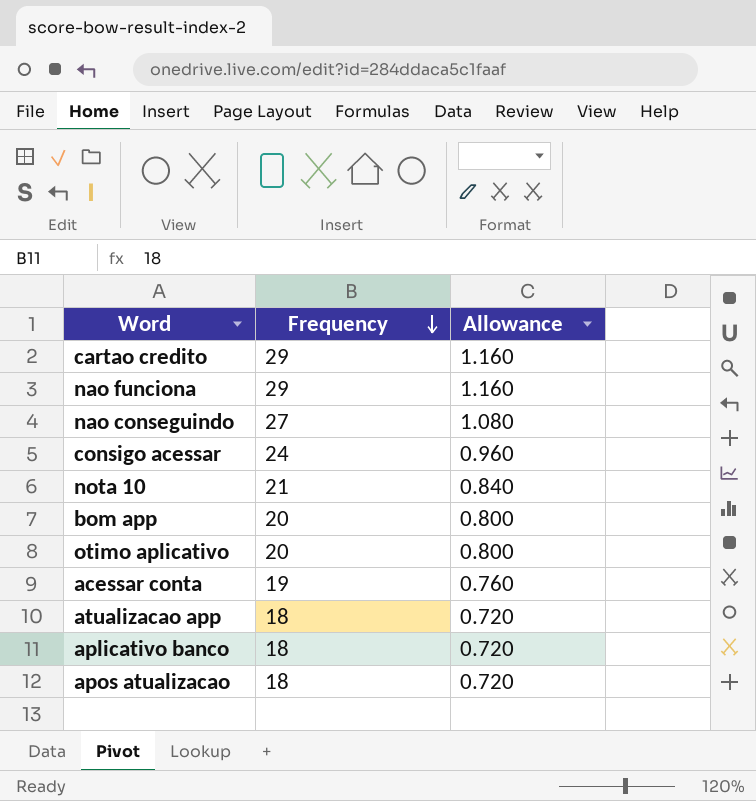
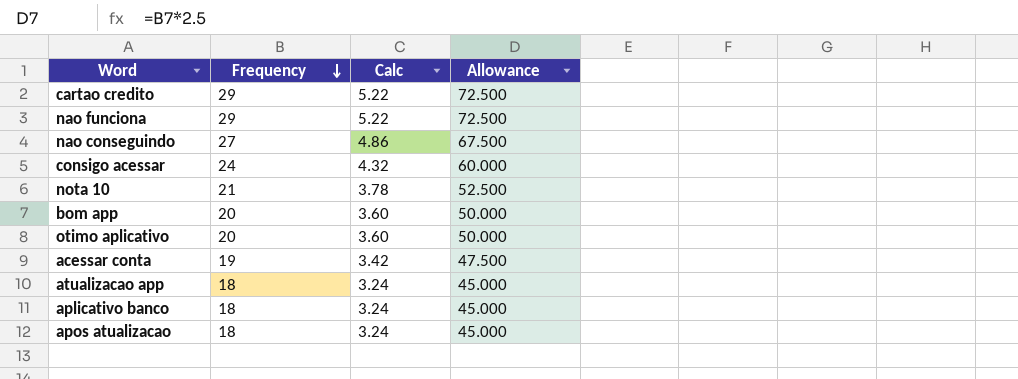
column Calc | formula: none -> [Frequency] * 0.18
column Allowance | formula: [Frequency] * 0.04 -> [Frequency] * 2.5

